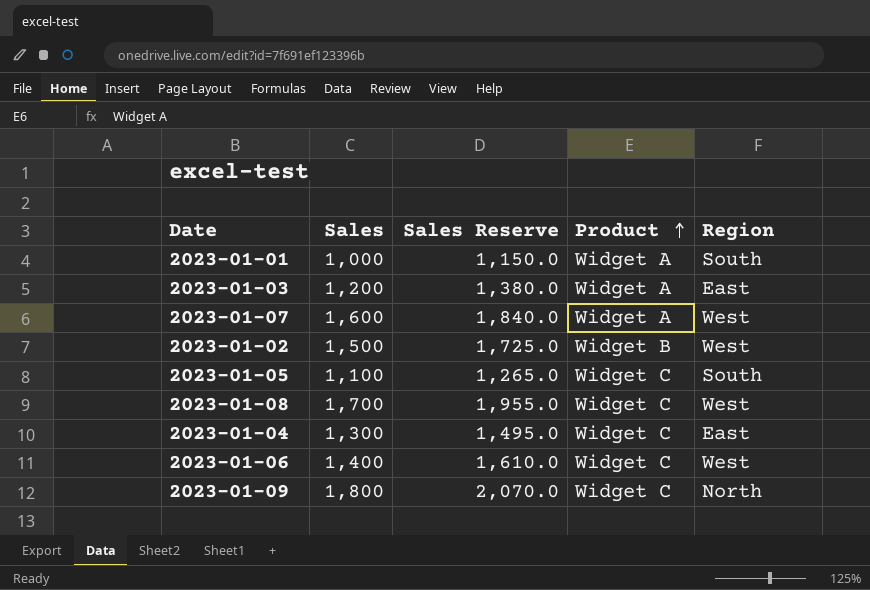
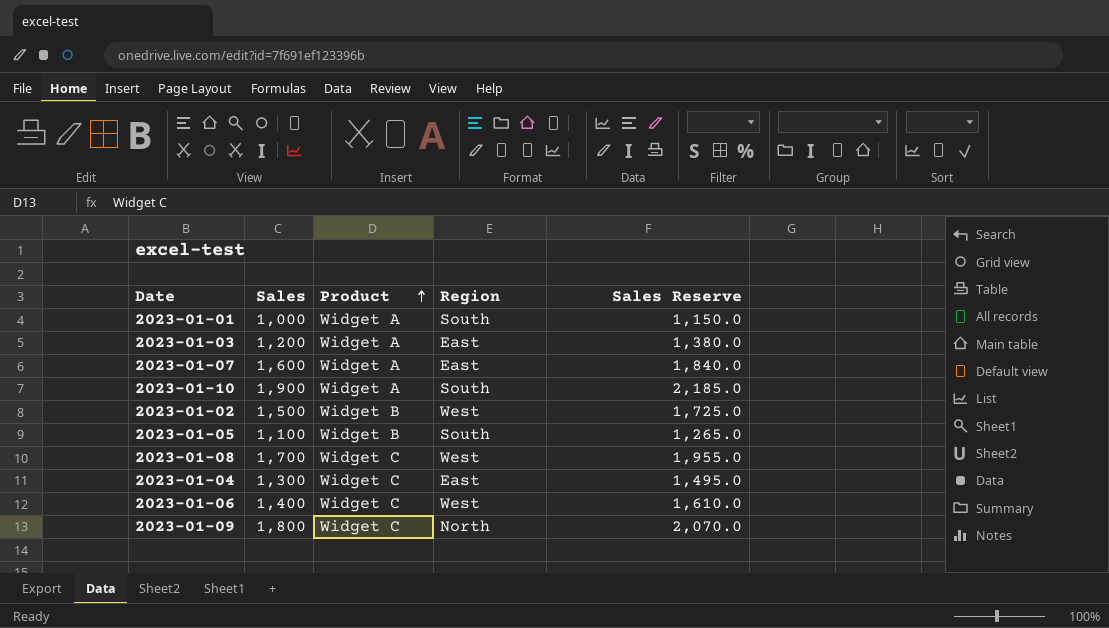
column Sales Reserve | position: 3 -> 5
2023-01-07 | Region: West -> East
row 2023-01-10: none -> 1,900 | Widget A | South | 2,185.0
2023-01-05 | Product: Widget C -> Widget B

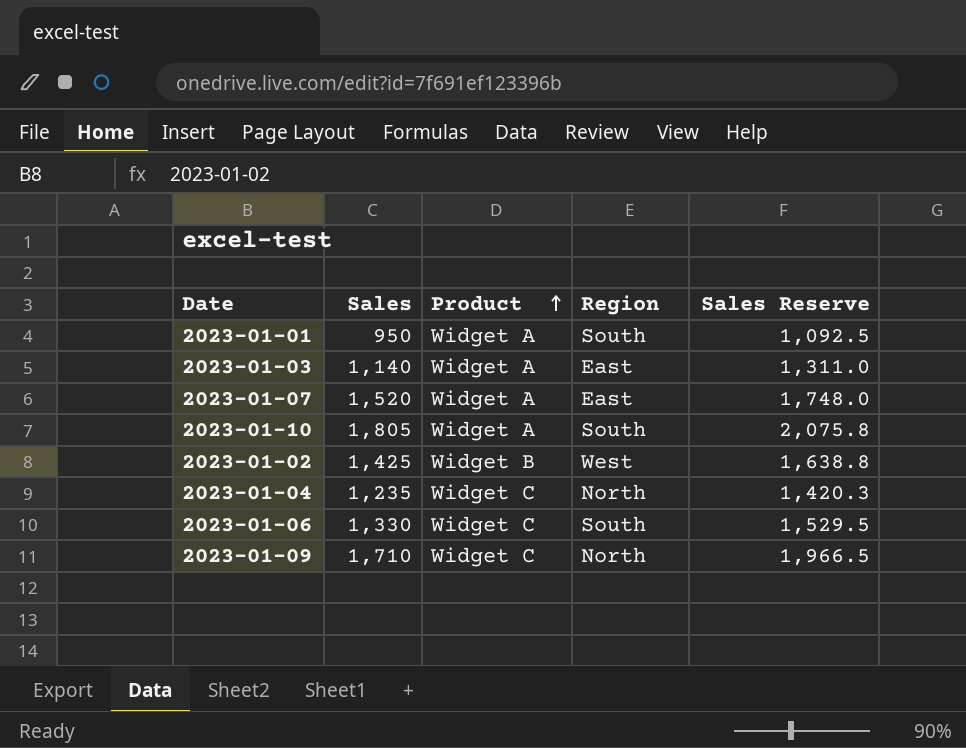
row 2023-01-05: 1,100 | Widget B | South | 1,265.0 -> none
row 2023-01-08: 1,700 | Widget C | West | 1,955.0 -> none
2023-01-01 | Sales: 1,000 -> 950
2023-01-01 | Sales Reserve: 1,150.0 -> 1,092.5
2023-01-03 | Sales: 1,200 -> 1,140
2023-01-03 | Sales Reserve: 1,380.0 -> 1,311.0
2023-01-07 | Sales: 1,600 -> 1,520
2023-01-07 | Sales Reserve: 1,840.0 -> 1,748.0
2023-01-10 | Sales: 1,900 -> 1,805
2023-01-10 | Sales Reserve: 2,185.0 -> 2,075.8
2023-01-02 | Sales: 1,500 -> 1,425
2023-01-02 | Sales Reserve: 1,725.0 -> 1,638.8
2023-01-04 | Sales: 1,300 -> 1,235
2023-01-04 | Region: East -> North
2023-01-04 | Sales Reserve: 1,495.0 -> 1,420.3
2023-01-06 | Sales: 1,400 -> 1,330
2023-01-06 | Region: West -> South
2023-01-06 | Sales Reserve: 1,610.0 -> 1,529.5
2023-01-09 | Sales: 1,800 -> 1,710
2023-01-09 | Sales Reserve: 2,070.0 -> 1,966.5

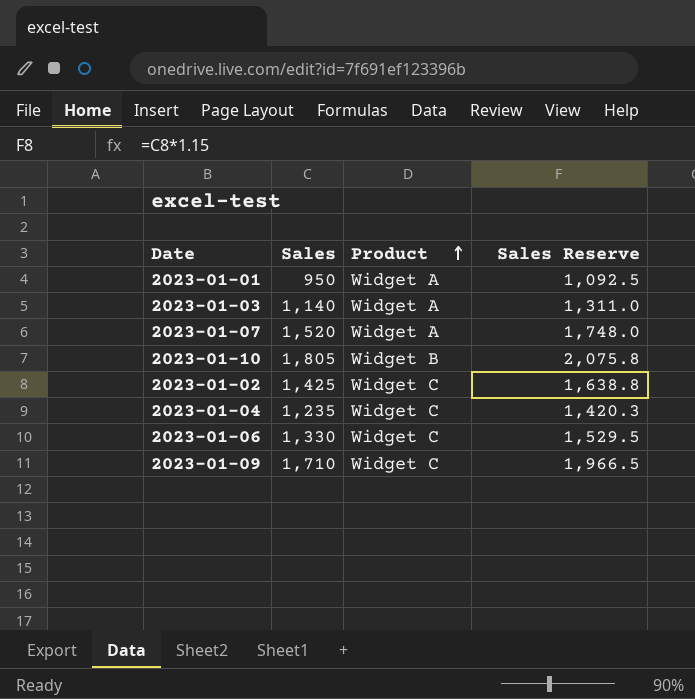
column Region | position: 4 -> none
2023-01-10 | Product: Widget A -> Widget B
2023-01-02 | Product: Widget B -> Widget C

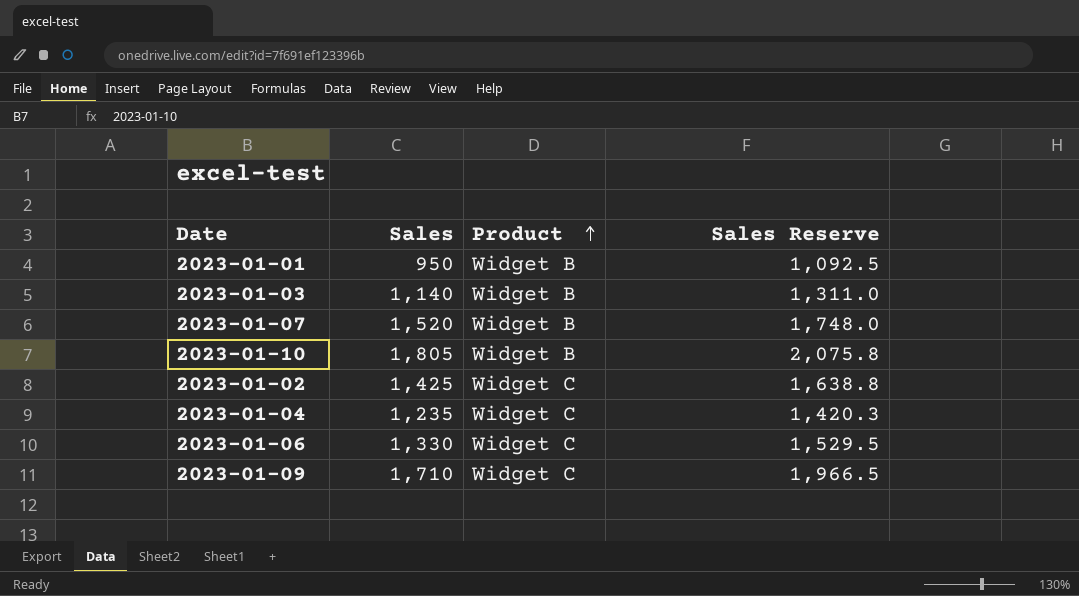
2023-01-01 | Product: Widget A -> Widget B
2023-01-03 | Product: Widget A -> Widget B
2023-01-07 | Product: Widget A -> Widget B

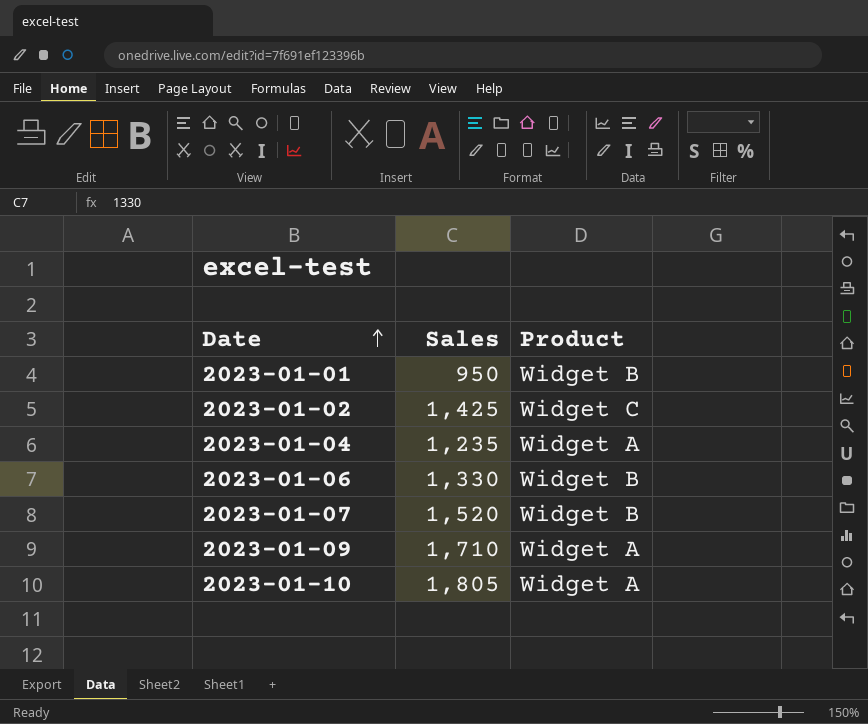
row order: Product ascending -> Date ascending
column Sales Reserve | formula: [Sales] * 1.15 -> none
row 2023-01-03: 1,140 | Widget B | 1,311.0 -> none
2023-01-04 | Product: Widget C -> Widget A
2023-01-06 | Product: Widget C -> Widget B
2023-01-09 | Product: Widget C -> Widget A
2023-01-10 | Product: Widget B -> Widget A

